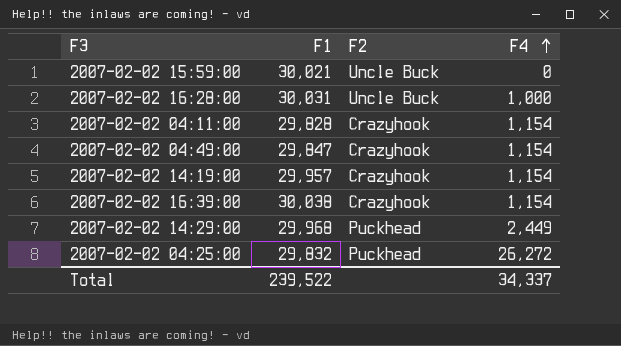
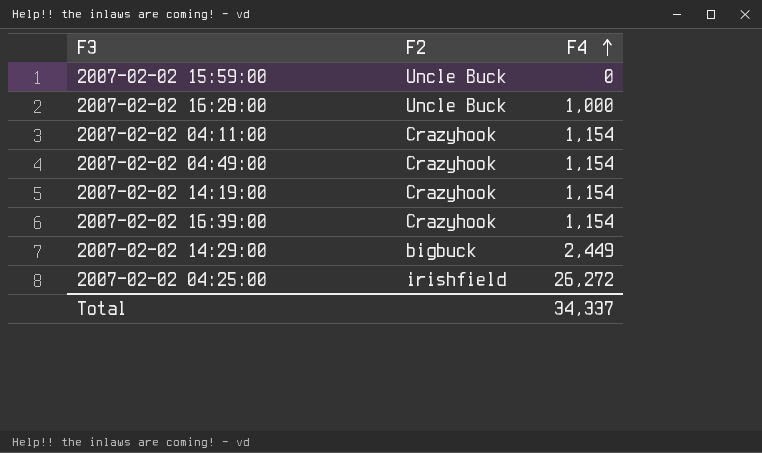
column F1 | position: 2 -> none
2007-02-02 14:29:00 | F2: Puckhead -> bigbuck
2007-02-02 04:25:00 | F2: Puckhead -> irishfield

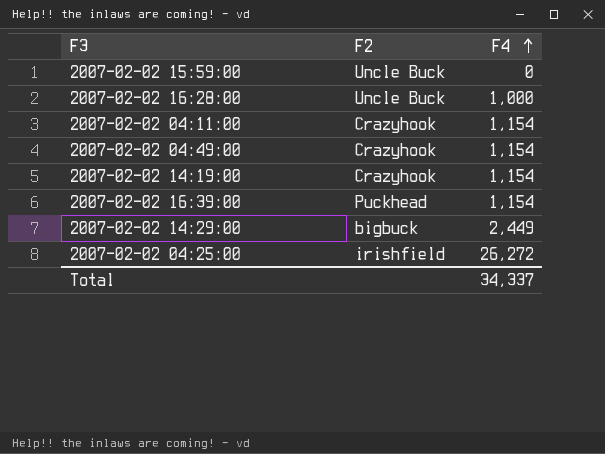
2007-02-02 16:39:00 | F2: Crazyhook -> Puckhead

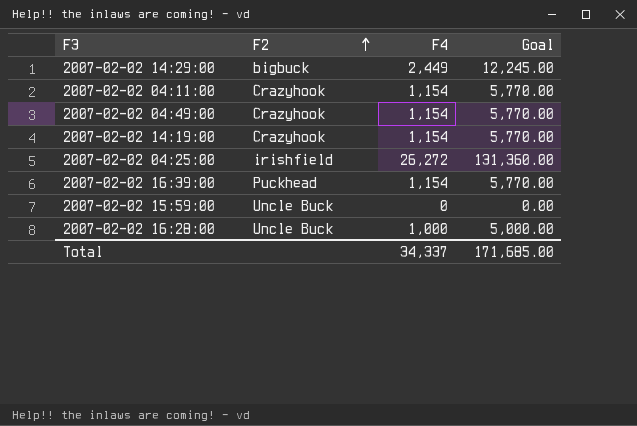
row order: F4 ascending -> F2 ascending
column Goal | formula: none -> [F4] * 5

